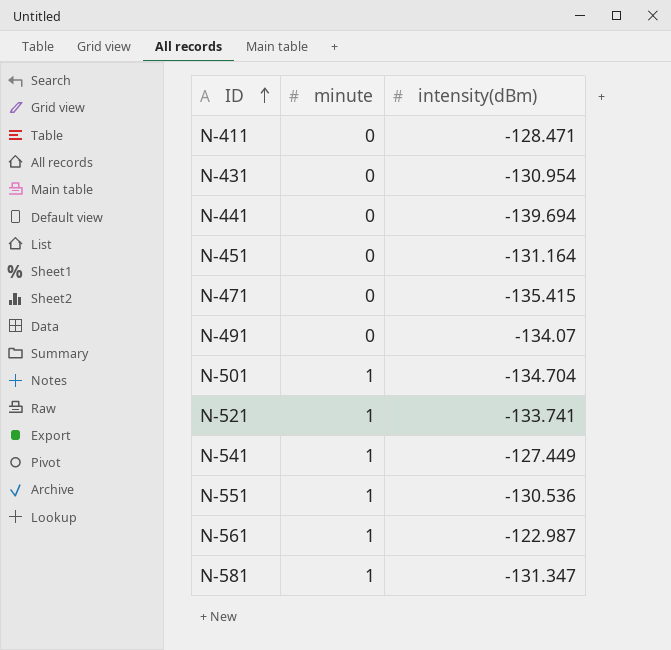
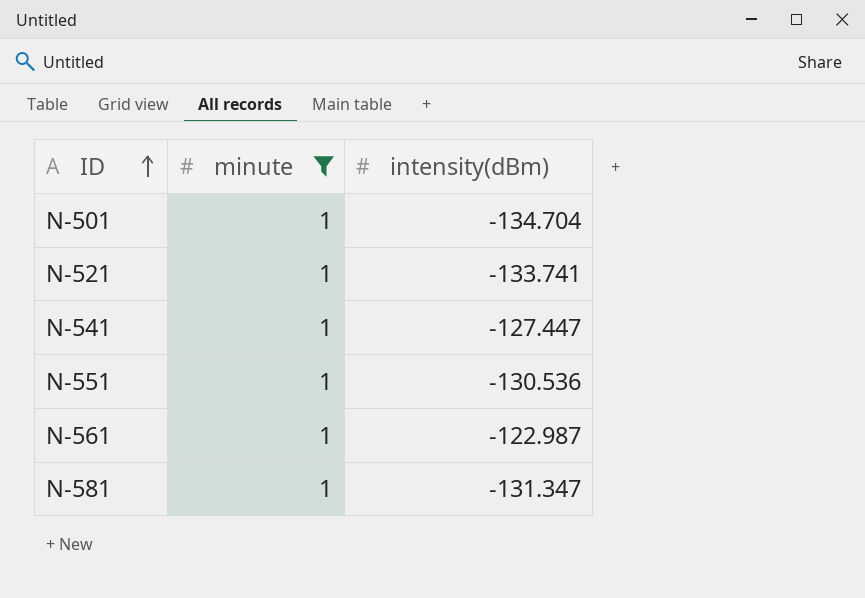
filter: none -> minute = 1
N-541 | intensity(dBm): -127.449 -> -127.447

